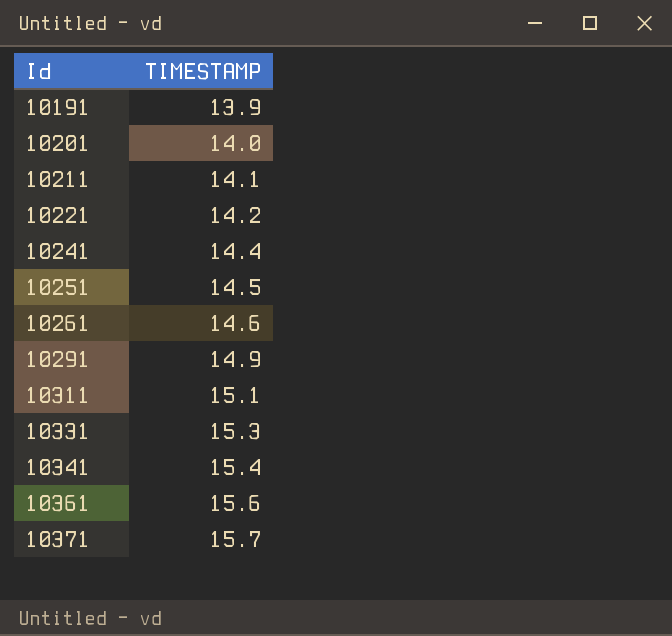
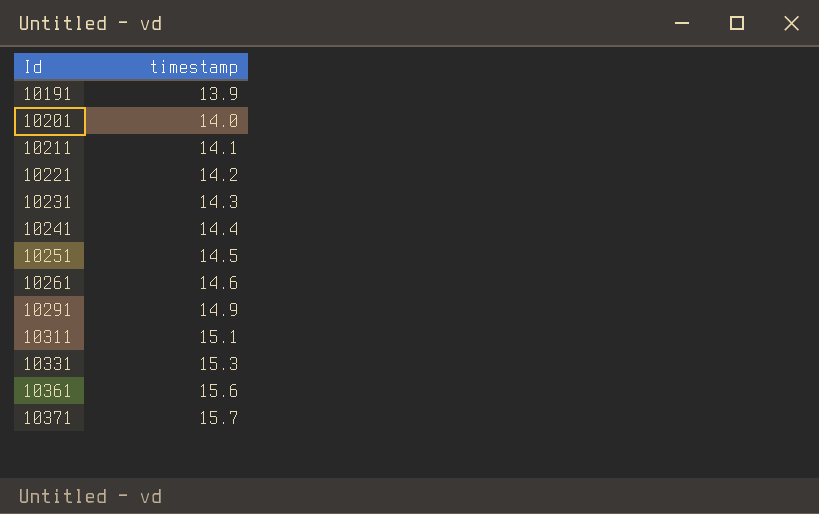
column name: TIMESTAMP -> timestamp
row 10341: 15.4 -> none
row 10231: none -> 14.3

